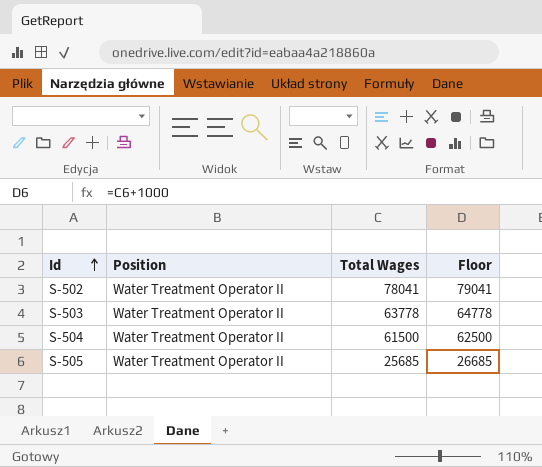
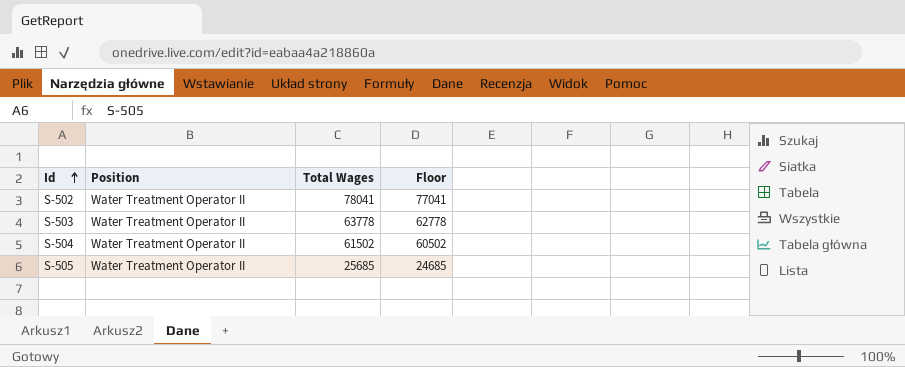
column Floor | formula: [Total Wages] + 1000 -> [Total Wages] - 1000
S-504 | Total Wages: 61500 -> 61502

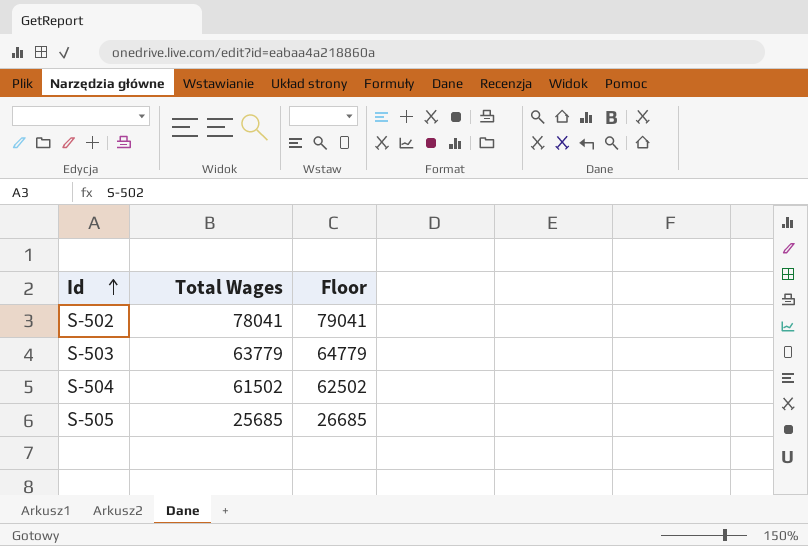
column Position | position: 2 -> none
column Floor | formula: [Total Wages] - 1000 -> [Total Wages] + 1000
S-503 | Total Wages: 63778 -> 63779

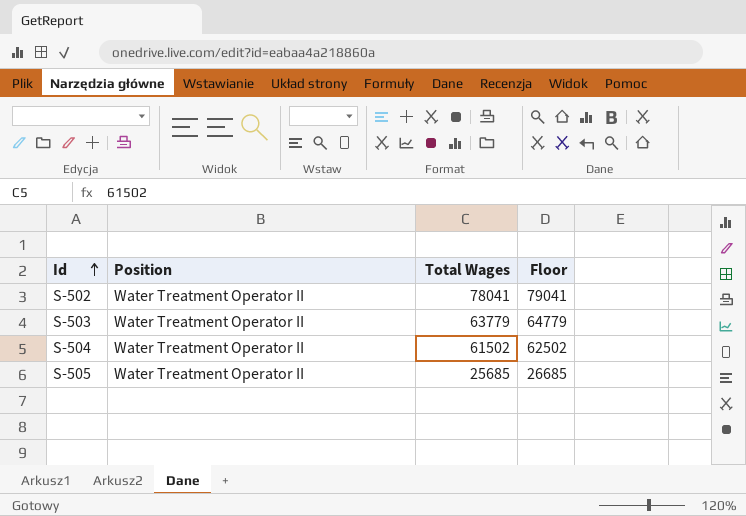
column Position | position: none -> 2

